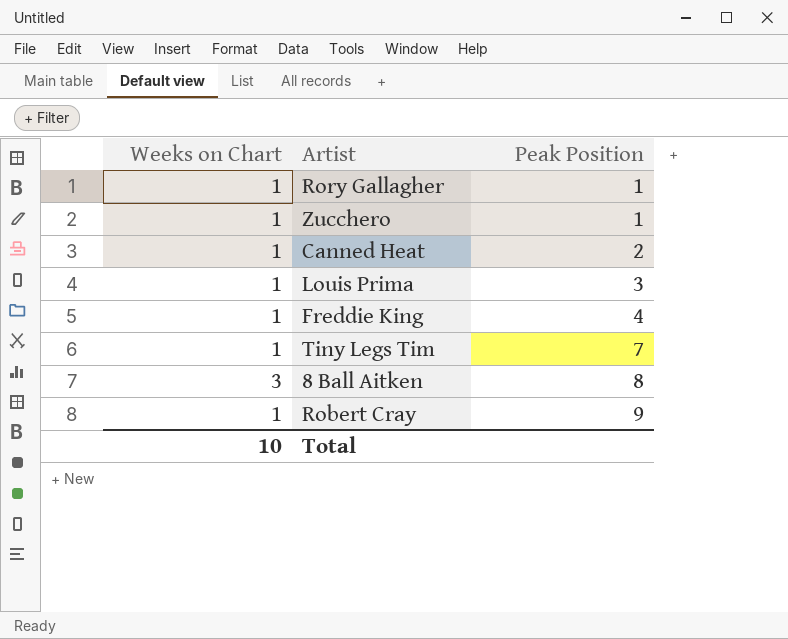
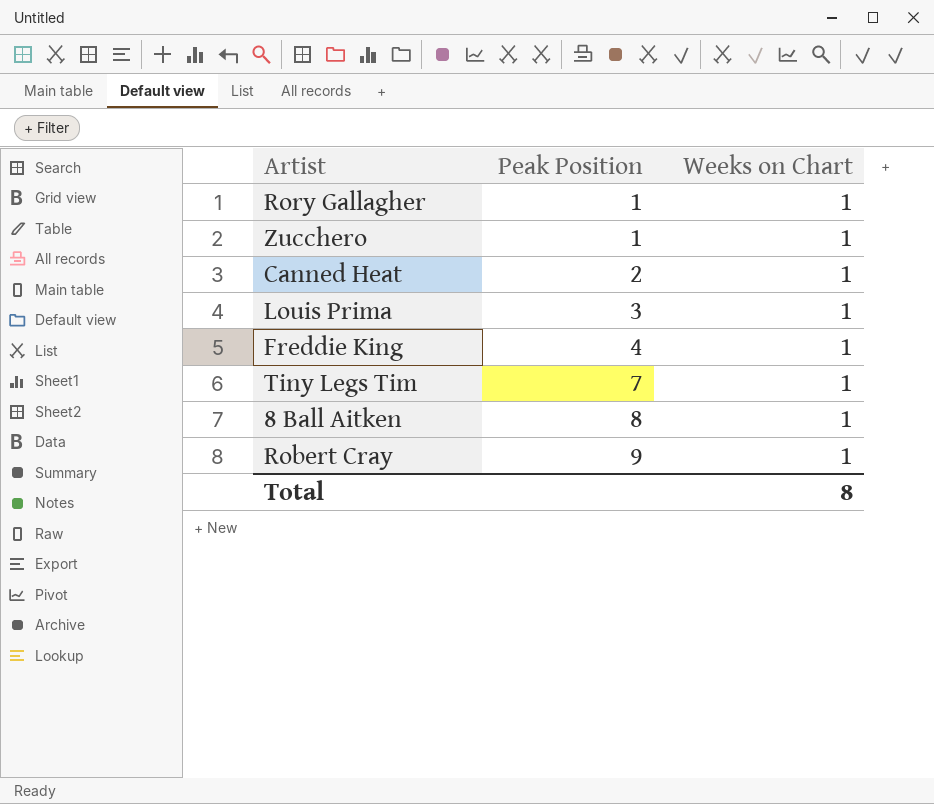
column Weeks on Chart | position: 1 -> 3
8 Ball Aitken | Weeks on Chart: 3 -> 1
Total | Weeks on Chart: 10 -> 8

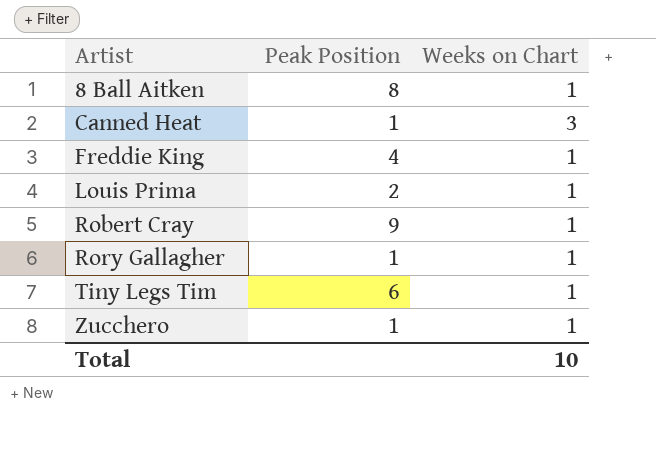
row order: Peak Position ascending -> Artist ascending
Canned Heat | Peak Position: 2 -> 1
Canned Heat | Weeks on Chart: 1 -> 3
Louis Prima | Peak Position: 3 -> 2
Tiny Legs Tim | Peak Position: 7 -> 6
Total | Weeks on Chart: 8 -> 10

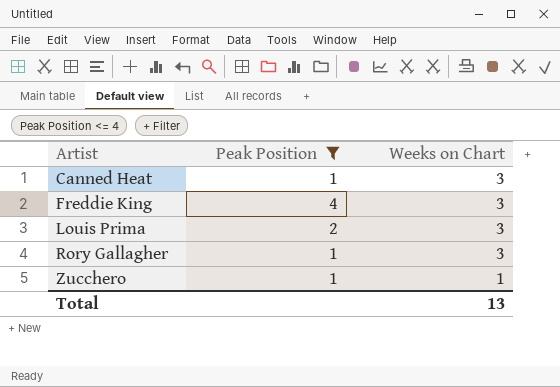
filter: none -> Peak Position <= 4
Freddie King | Weeks on Chart: 1 -> 3
Louis Prima | Weeks on Chart: 1 -> 3
Rory Gallagher | Weeks on Chart: 1 -> 3
Total | Weeks on Chart: 10 -> 13

